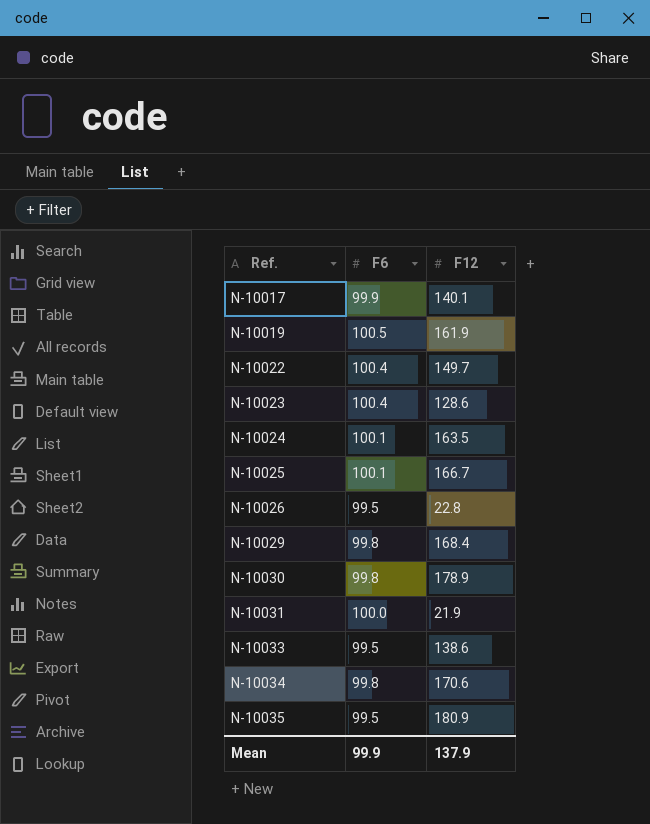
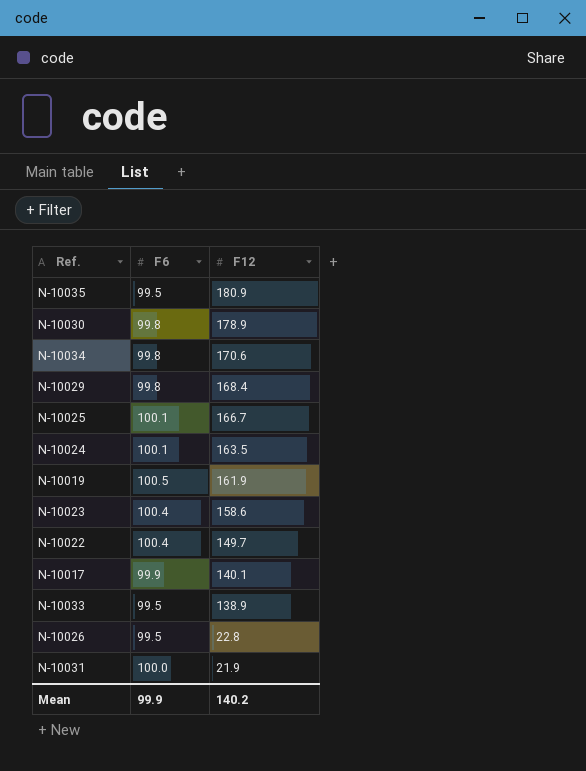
row order: Ref. ascending -> F12 descending
N-10023 | F12: 128.6 -> 158.6
N-10033 | F12: 138.6 -> 138.9
Mean | F12: 137.9 -> 140.2

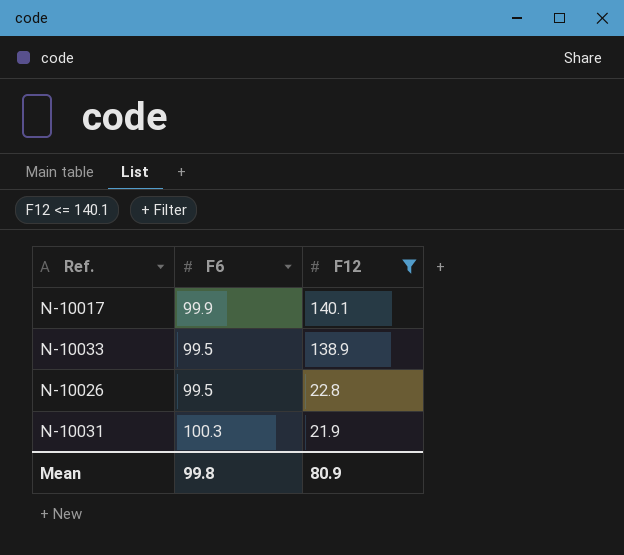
filter: none -> F12 <= 140.1
N-10031 | F6: 100.0 -> 100.3
Mean | F6: 99.9 -> 99.8
Mean | F12: 140.2 -> 80.9

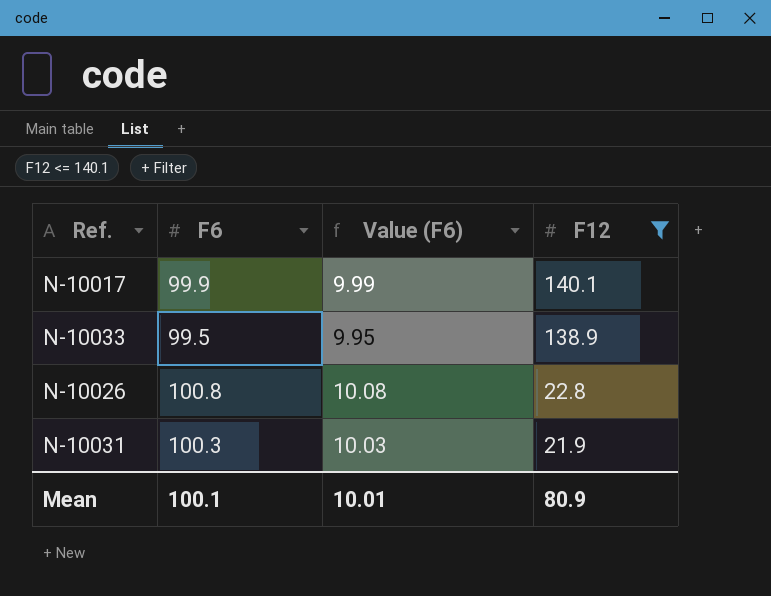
column Value (F6) | formula: none -> [F6] * 0.1
N-10026 | F6: 99.5 -> 100.8
Mean | F6: 99.8 -> 100.1

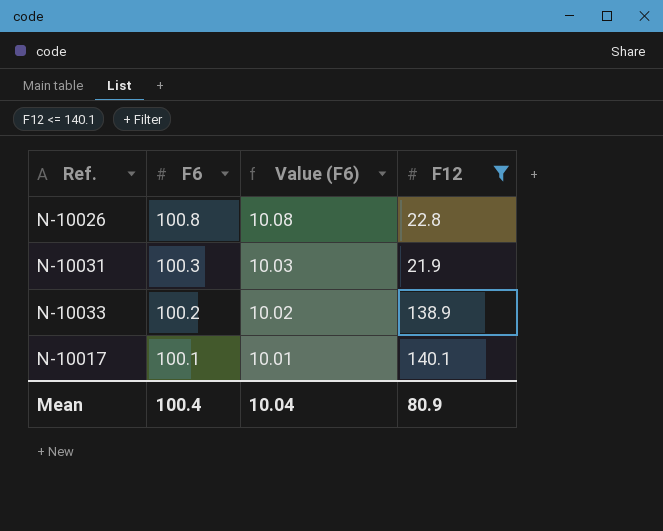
row order: F12 descending -> F6 descending
N-10033 | F6: 99.5 -> 100.2
N-10033 | Value (F6): 9.95 -> 10.02
N-10017 | F6: 99.9 -> 100.1
N-10017 | Value (F6): 9.99 -> 10.01
Mean | F6: 100.1 -> 100.4
Mean | Value (F6): 10.01 -> 10.04

